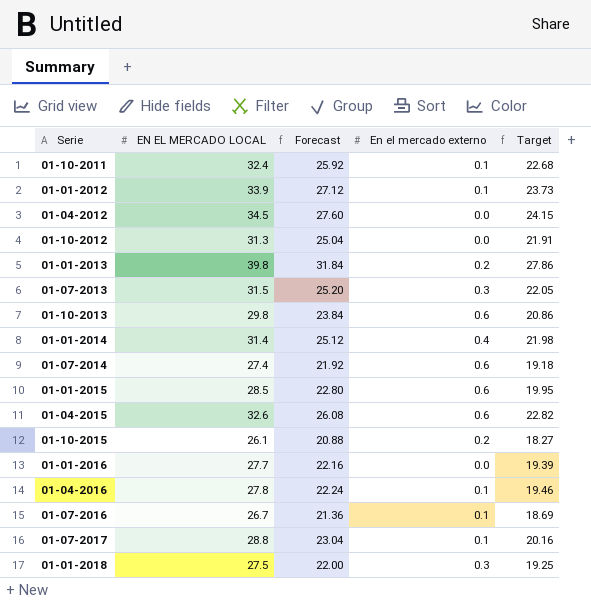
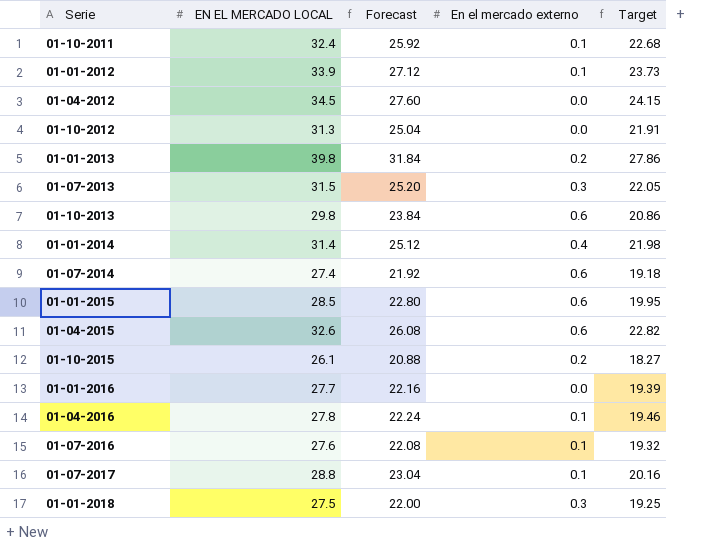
01-07-2016 | EN EL MERCADO LOCAL: 26.7 -> 27.6
01-07-2016 | Forecast: 21.36 -> 22.08
01-07-2016 | Target: 18.69 -> 19.32

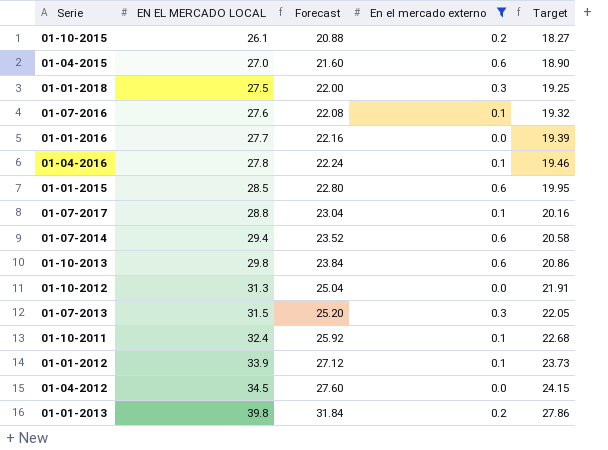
filter: none -> En el mercado externo != 0.4
row order: none -> EN EL MERCADO LOCAL ascending
01-04-2015 | EN EL MERCADO LOCAL: 32.6 -> 27.0
01-04-2015 | Forecast: 26.08 -> 21.60
01-04-2015 | Target: 22.82 -> 18.90
01-07-2014 | EN EL MERCADO LOCAL: 27.4 -> 29.4
01-07-2014 | Forecast: 21.92 -> 23.52
01-07-2014 | Target: 19.18 -> 20.58

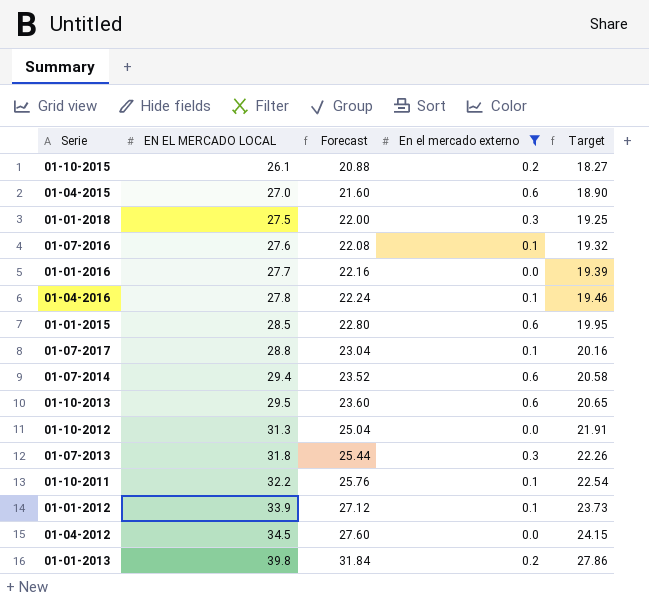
01-10-2013 | EN EL MERCADO LOCAL: 29.8 -> 29.5
01-10-2013 | Forecast: 23.84 -> 23.60
01-10-2013 | Target: 20.86 -> 20.65
01-07-2013 | EN EL MERCADO LOCAL: 31.5 -> 31.8
01-07-2013 | Forecast: 25.20 -> 25.44
01-07-2013 | Target: 22.05 -> 22.26
01-10-2011 | EN EL MERCADO LOCAL: 32.4 -> 32.2
01-10-2011 | Forecast: 25.92 -> 25.76
01-10-2011 | Target: 22.68 -> 22.54

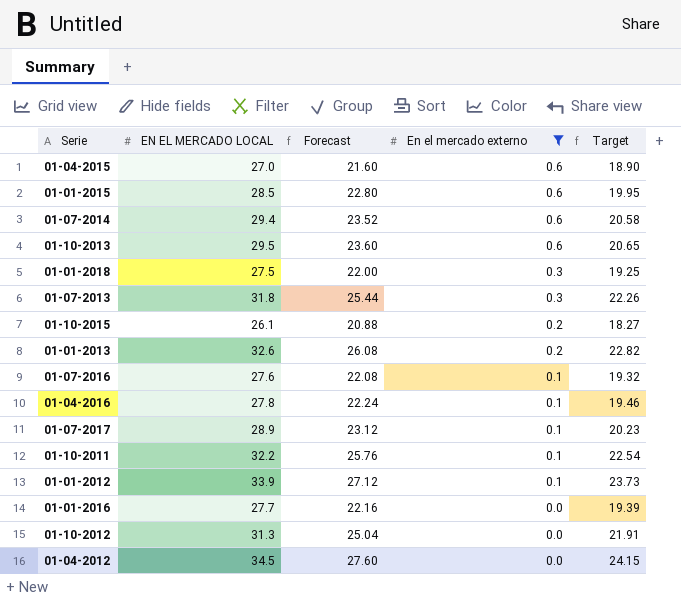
row order: EN EL MERCADO LOCAL ascending -> En el mercado externo descending
01-01-2013 | EN EL MERCADO LOCAL: 39.8 -> 32.6
01-01-2013 | Forecast: 31.84 -> 26.08
01-01-2013 | Target: 27.86 -> 22.82
01-07-2017 | EN EL MERCADO LOCAL: 28.8 -> 28.9
01-07-2017 | Forecast: 23.04 -> 23.12
01-07-2017 | Target: 20.16 -> 20.23

